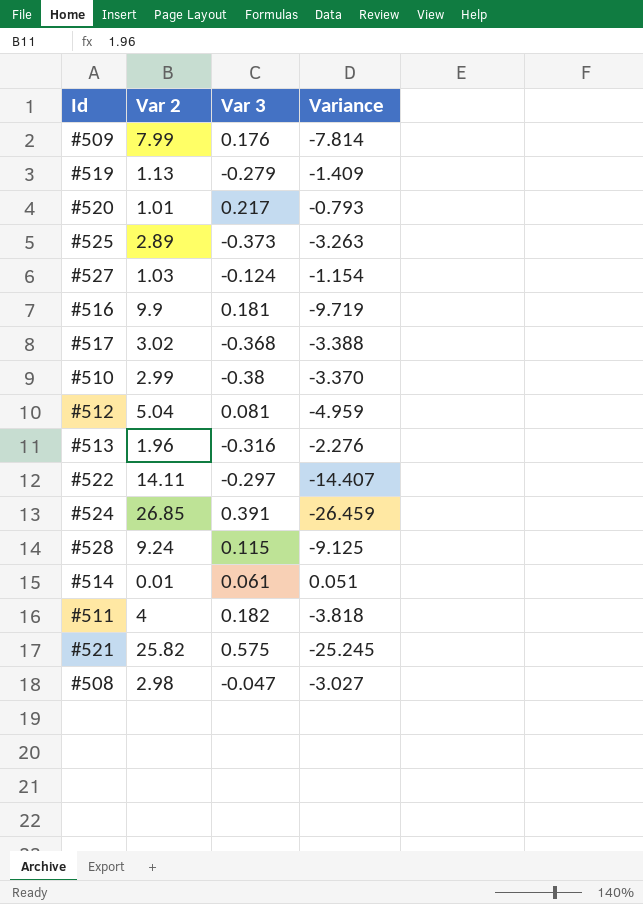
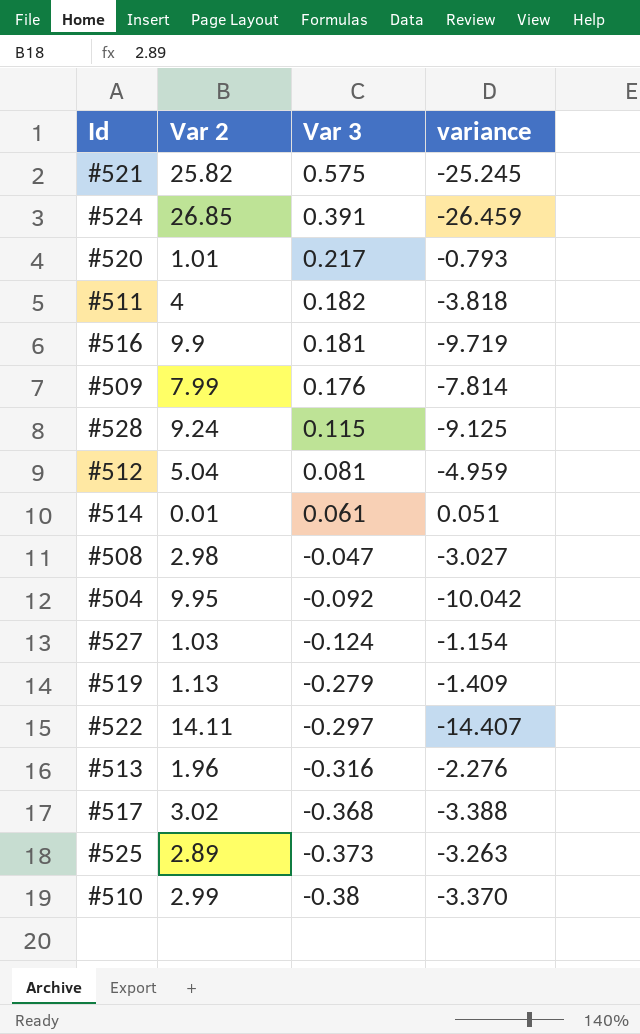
row order: none -> Var 3 descending
column name: Variance -> variance
row #504: none -> 9.95 | -0.092 | -10.042

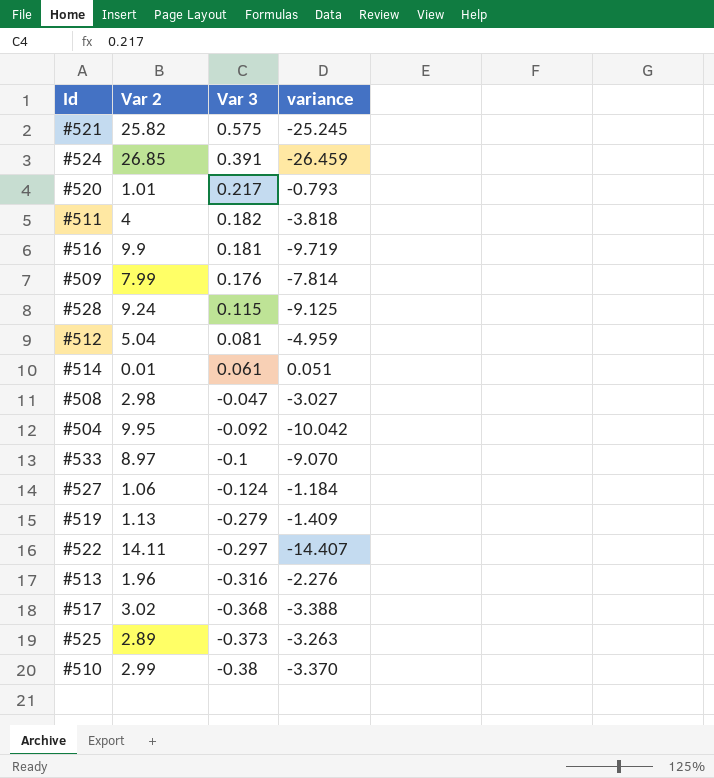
row #533: none -> 8.97 | -0.1 | -9.070
#527 | Var 2: 1.03 -> 1.06
#527 | variance: -1.154 -> -1.184

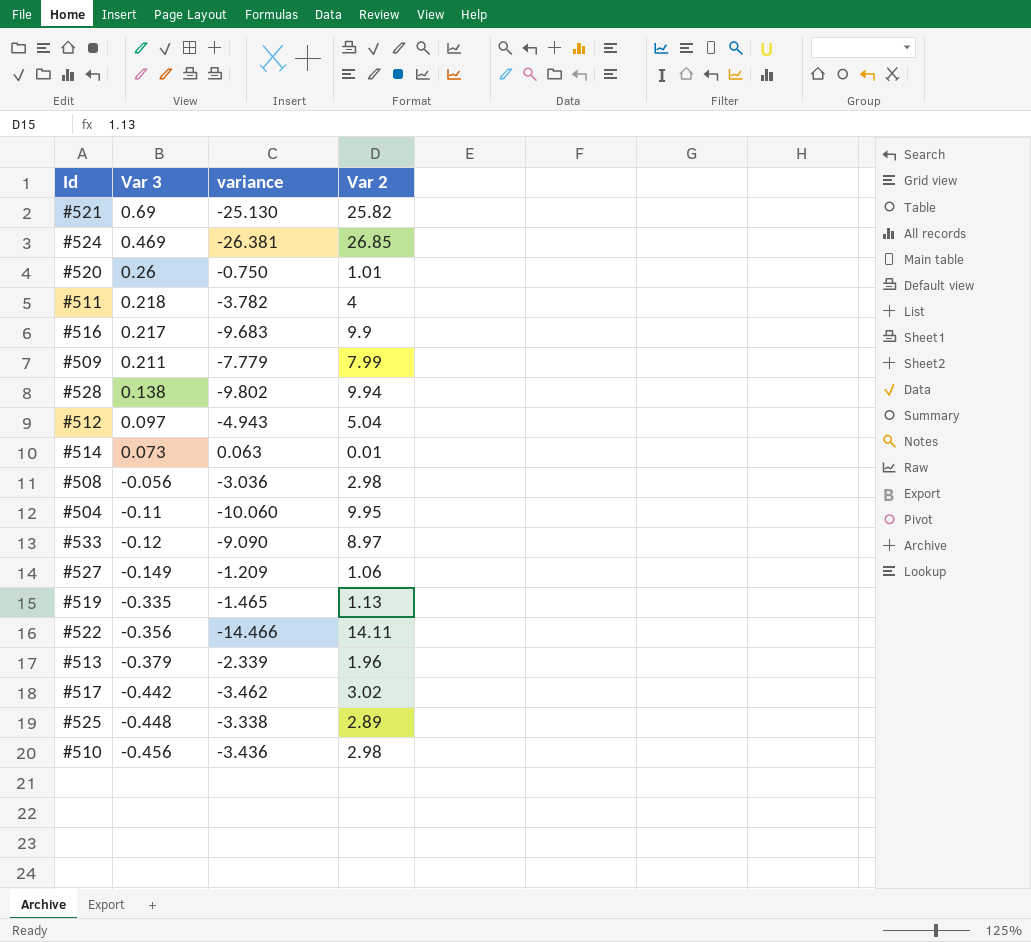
column Var 2 | position: 2 -> 4
#521 | Var 3: 0.575 -> 0.69
#521 | variance: -25.245 -> -25.130
#524 | Var 3: 0.391 -> 0.469
#524 | variance: -26.459 -> -26.381
#520 | Var 3: 0.217 -> 0.26
#520 | variance: -0.793 -> -0.750
#511 | Var 3: 0.182 -> 0.218
#511 | variance: -3.818 -> -3.782
#516 | Var 3: 0.181 -> 0.217
#516 | variance: -9.719 -> -9.683
#509 | Var 3: 0.176 -> 0.211
#509 | variance: -7.814 -> -7.779
#528 | Var 3: 0.115 -> 0.138
#528 | variance: -9.125 -> -9.802
#528 | Var 2: 9.24 -> 9.94
#512 | Var 3: 0.081 -> 0.097
#512 | variance: -4.959 -> -4.943
#514 | Var 3: 0.061 -> 0.073
#514 | variance: 0.051 -> 0.063
#508 | Var 3: -0.047 -> -0.056
#508 | variance: -3.027 -> -3.036
#504 | Var 3: -0.092 -> -0.11
#504 | variance: -10.042 -> -10.060
#533 | Var 3: -0.1 -> -0.12
#533 | variance: -9.070 -> -9.090
#527 | Var 3: -0.124 -> -0.149
#527 | variance: -1.184 -> -1.209
#519 | Var 3: -0.279 -> -0.335
#519 | variance: -1.409 -> -1.465
#522 | Var 3: -0.297 -> -0.356
#522 | variance: -14.407 -> -14.466
#513 | Var 3: -0.316 -> -0.379
#513 | variance: -2.276 -> -2.339
#517 | Var 3: -0.368 -> -0.442
#517 | variance: -3.388 -> -3.462
#525 | Var 3: -0.373 -> -0.448
#525 | variance: -3.263 -> -3.338
#510 | Var 3: -0.38 -> -0.456
#510 | variance: -3.370 -> -3.436
#510 | Var 2: 2.99 -> 2.98

